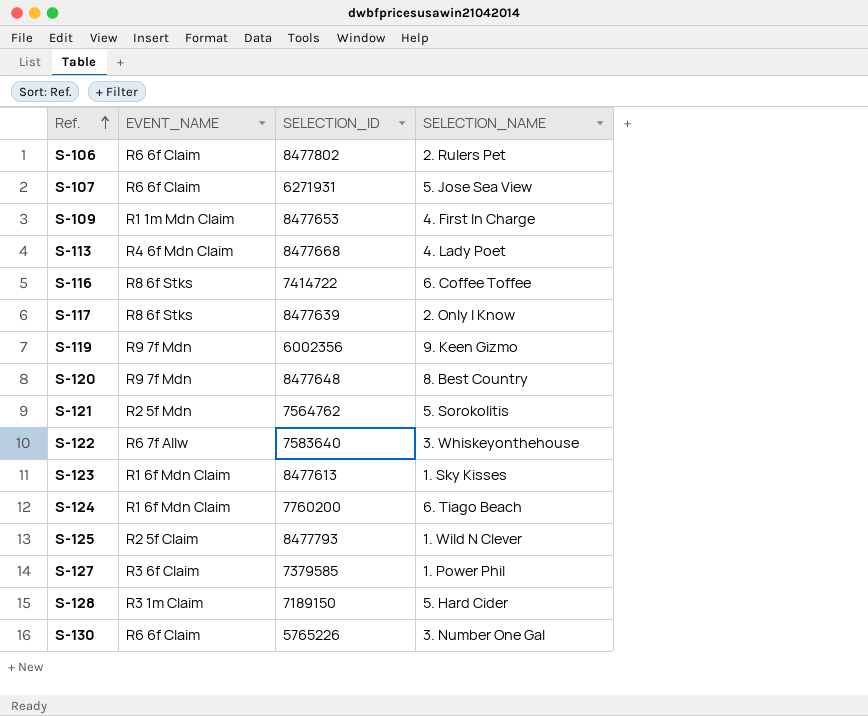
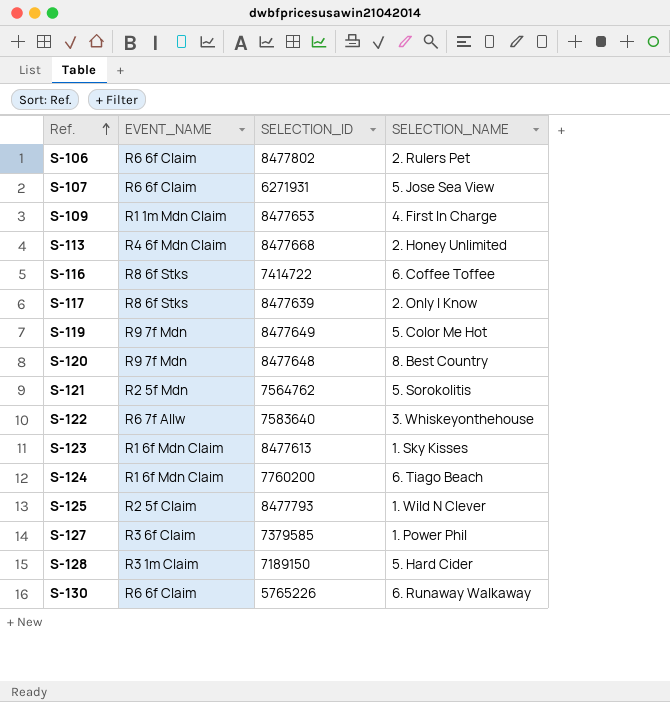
S-113 | SELECTION_NAME: 4. Lady Poet -> 2. Honey Unlimited
S-119 | SELECTION_ID: 6002356 -> 8477649
S-119 | SELECTION_NAME: 9. Keen Gizmo -> 5. Color Me Hot
S-130 | SELECTION_NAME: 3. Number One Gal -> 6. Runaway Walkaway

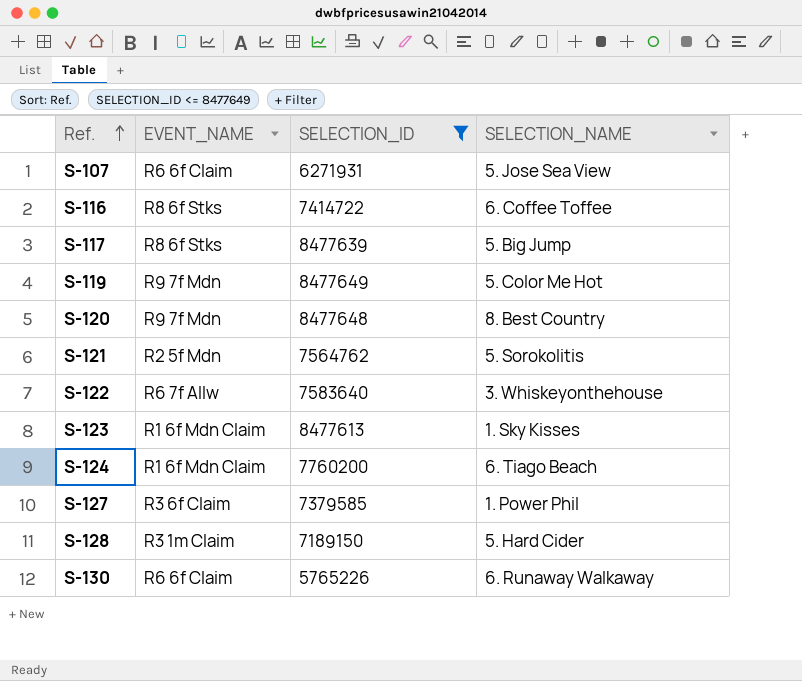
filter: none -> SELECTION_ID <= 8477649
S-117 | SELECTION_NAME: 2. Only I Know -> 5. Big Jump

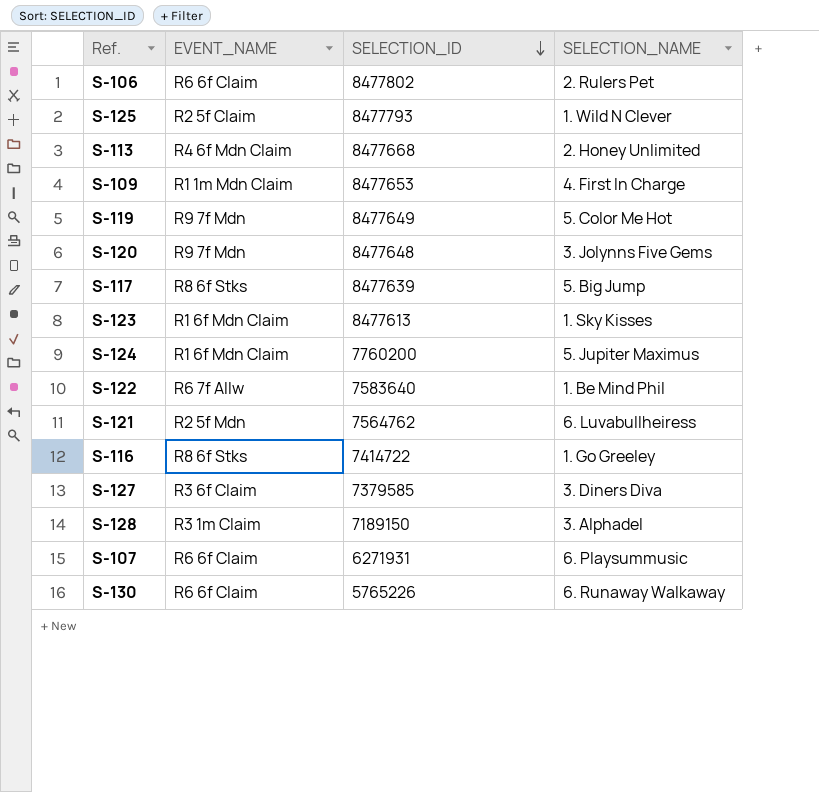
filter: SELECTION_ID <= 8477649 -> none
row order: Ref. ascending -> SELECTION_ID descending
S-120 | SELECTION_NAME: 8. Best Country -> 3. Jolynns Five Gems
S-124 | SELECTION_NAME: 6. Tiago Beach -> 5. Jupiter Maximus
S-122 | SELECTION_NAME: 3. Whiskeyonthehouse -> 1. Be Mind Phil
S-121 | SELECTION_NAME: 5. Sorokolitis -> 6. Luvabullheiress
S-116 | SELECTION_NAME: 6. Coffee Toffee -> 1. Go Greeley
S-127 | SELECTION_NAME: 1. Power Phil -> 3. Diners Diva
S-128 | SELECTION_NAME: 5. Hard Cider -> 3. Alphadel
S-107 | SELECTION_NAME: 5. Jose Sea View -> 6. Playsummusic

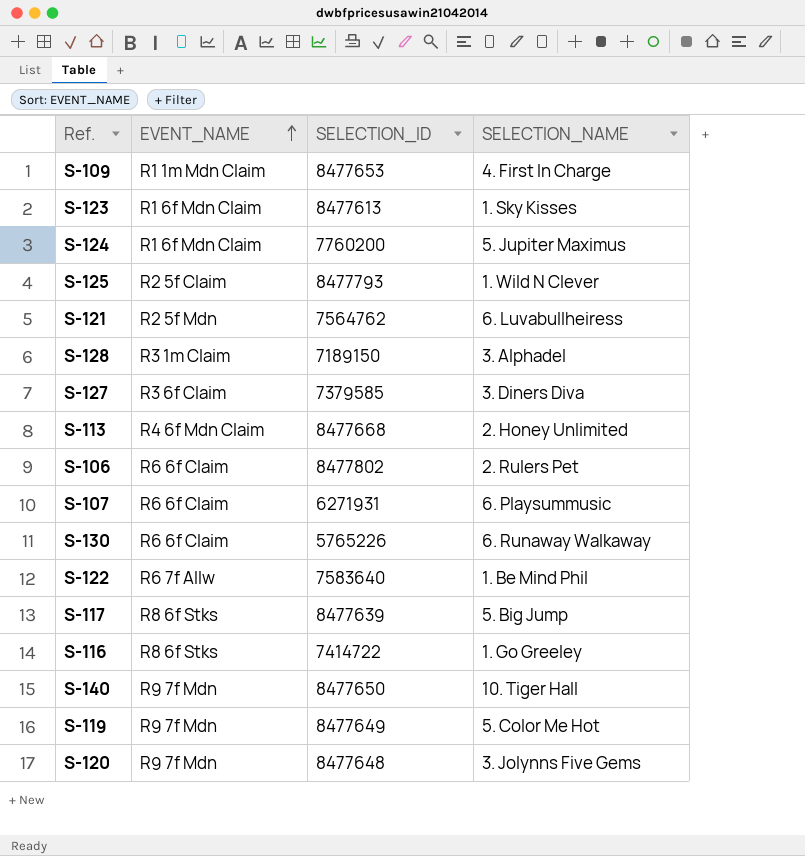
row order: SELECTION_ID descending -> EVENT_NAME ascending
row S-140: none -> R9 7f Mdn | 8477650 | 10. Tiger Hall

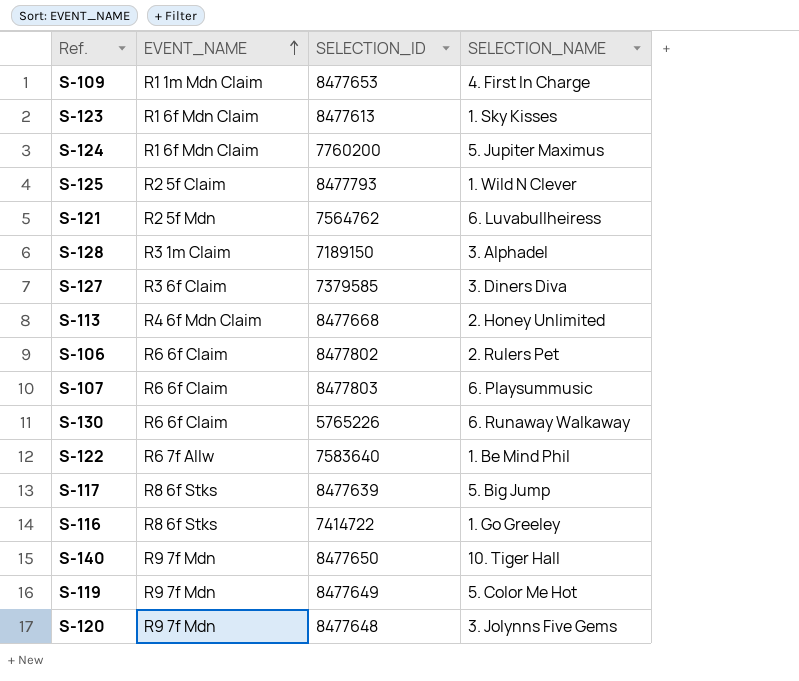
S-107 | SELECTION_ID: 6271931 -> 8477803

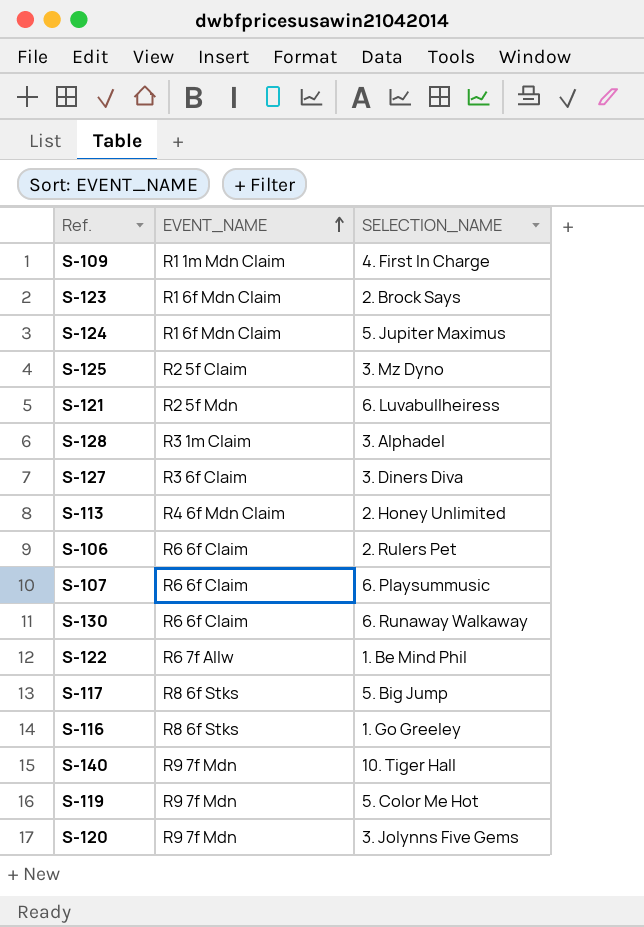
column SELECTION_ID | position: 3 -> none
S-123 | SELECTION_NAME: 1. Sky Kisses -> 2. Brock Says
S-125 | SELECTION_NAME: 1. Wild N Clever -> 3. Mz Dyno

